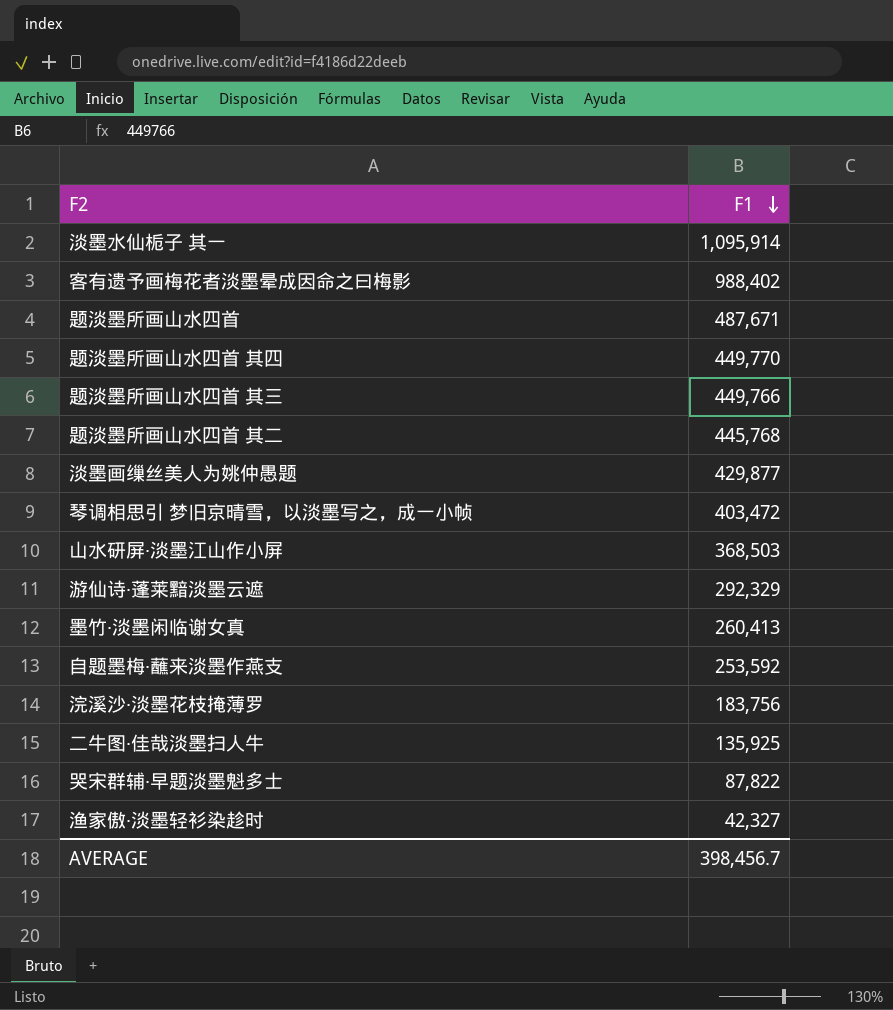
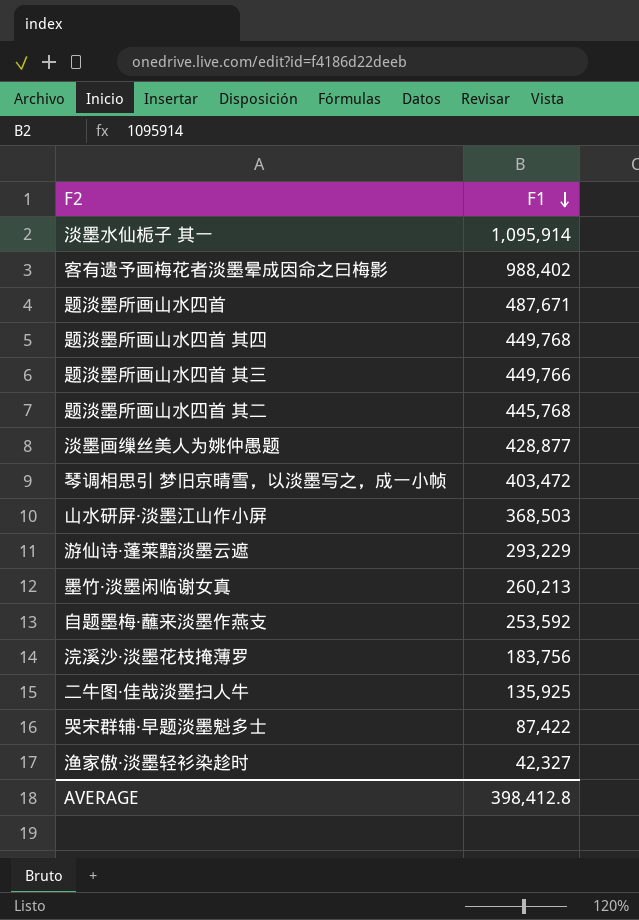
题淡墨所画山水四首 其四 | F1: 449,770 -> 449,768
淡墨画缫丝美人为姚仲愚题 | F1: 429,877 -> 428,877
游仙诗·蓬莱黯淡墨云遮 | F1: 292,329 -> 293,229
墨竹·淡墨闲临谢女真 | F1: 260,413 -> 260,213
哭宋群辅·早题淡墨魁多士 | F1: 87,822 -> 87,422
AVERAGE | F1: 398,456.7 -> 398,412.8

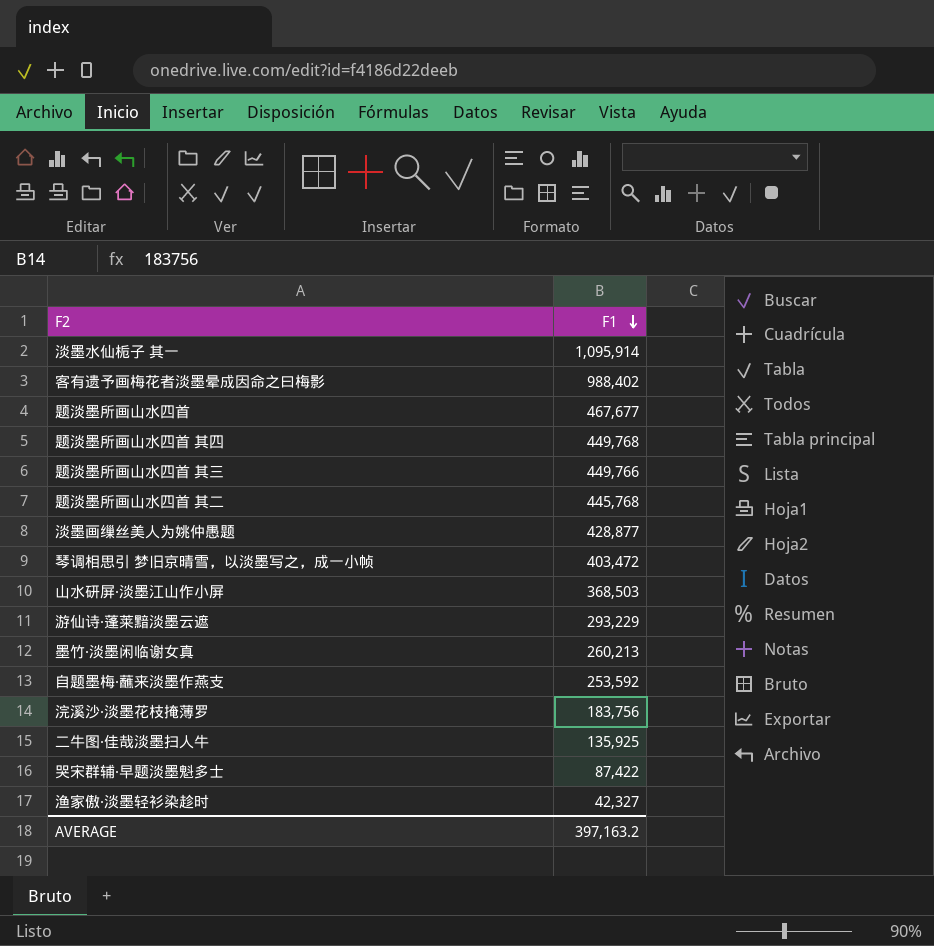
题淡墨所画山水四首 | F1: 487,671 -> 467,677
AVERAGE | F1: 398,412.8 -> 397,163.2

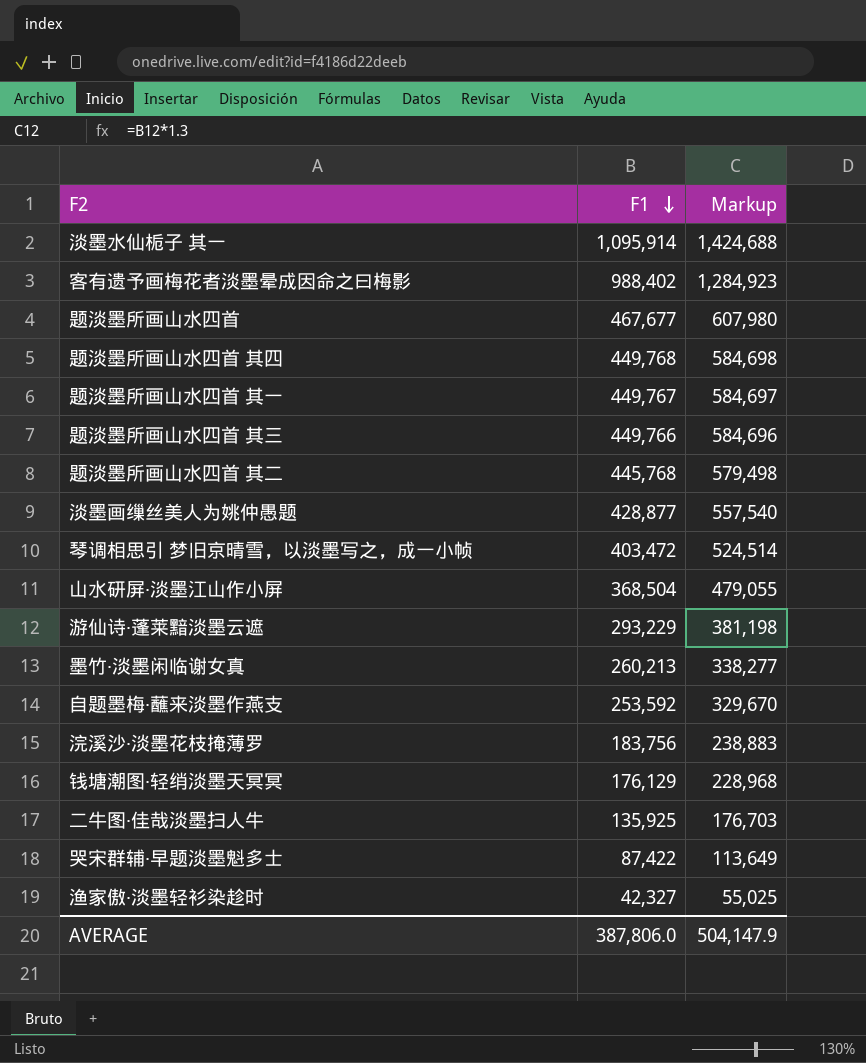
column Markup | formula: none -> [F1] * 1.3
row 题淡墨所画山水四首 其一: none -> 449,767 | 584,697
山水研屏·淡墨江山作小屏 | F1: 368,503 -> 368,504
row 钱塘潮图·轻绡淡墨天冥冥: none -> 176,129 | 228,968
AVERAGE | F1: 397,163.2 -> 387,806.0

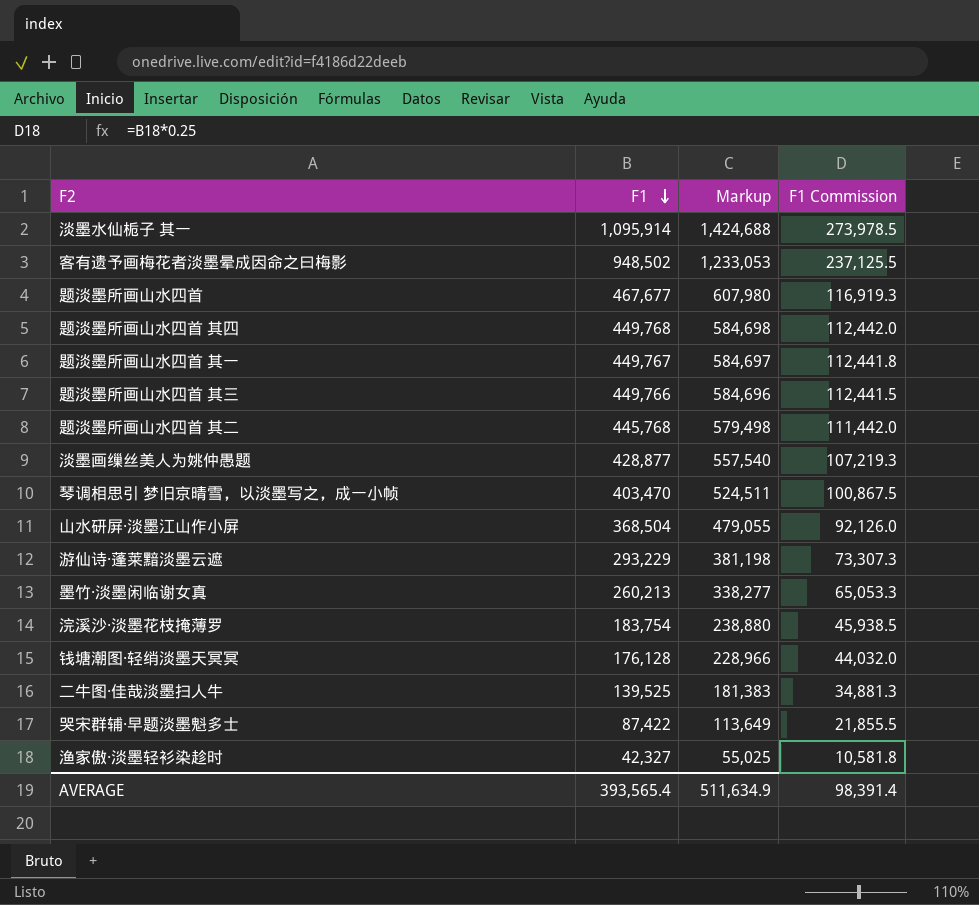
column F1 Commission | formula: none -> [F1] * 0.25
row 自题墨梅·蘸来淡墨作燕支: 253,592 | 329,670 -> none
客有遗予画梅花者淡墨晕成因命之曰梅影 | F1: 988,402 -> 948,502
客有遗予画梅花者淡墨晕成因命之曰梅影 | Markup: 1,284,923 -> 1,233,053
琴调相思引 梦旧京晴雪，以淡墨写之，成一小帧 | F1: 403,472 -> 403,470
琴调相思引 梦旧京晴雪，以淡墨写之，成一小帧 | Markup: 524,514 -> 524,511
浣溪沙·淡墨花枝掩薄罗 | F1: 183,756 -> 183,754
浣溪沙·淡墨花枝掩薄罗 | Markup: 238,883 -> 238,880
钱塘潮图·轻绡淡墨天冥冥 | F1: 176,129 -> 176,128
钱塘潮图·轻绡淡墨天冥冥 | Markup: 228,968 -> 228,966
二牛图·佳哉淡墨扫人牛 | F1: 135,925 -> 139,525
二牛图·佳哉淡墨扫人牛 | Markup: 176,703 -> 181,383
AVERAGE | F1: 387,806.0 -> 393,565.4
AVERAGE | Markup: 504,147.9 -> 511,634.9

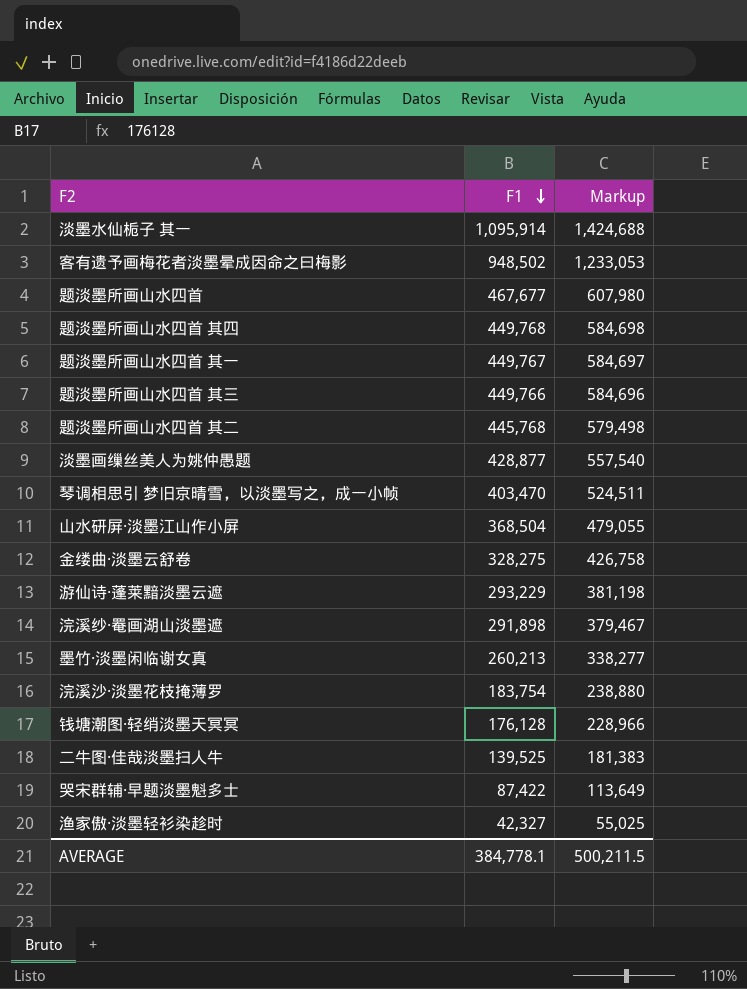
column F1 Commission | formula: [F1] * 0.25 -> none
row 金缕曲·淡墨云舒卷: none -> 328,275 | 426,758
row 浣溪纱·罨画湖山淡墨遮: none -> 291,898 | 379,467
AVERAGE | F1: 393,565.4 -> 384,778.1
AVERAGE | Markup: 511,634.9 -> 500,211.5

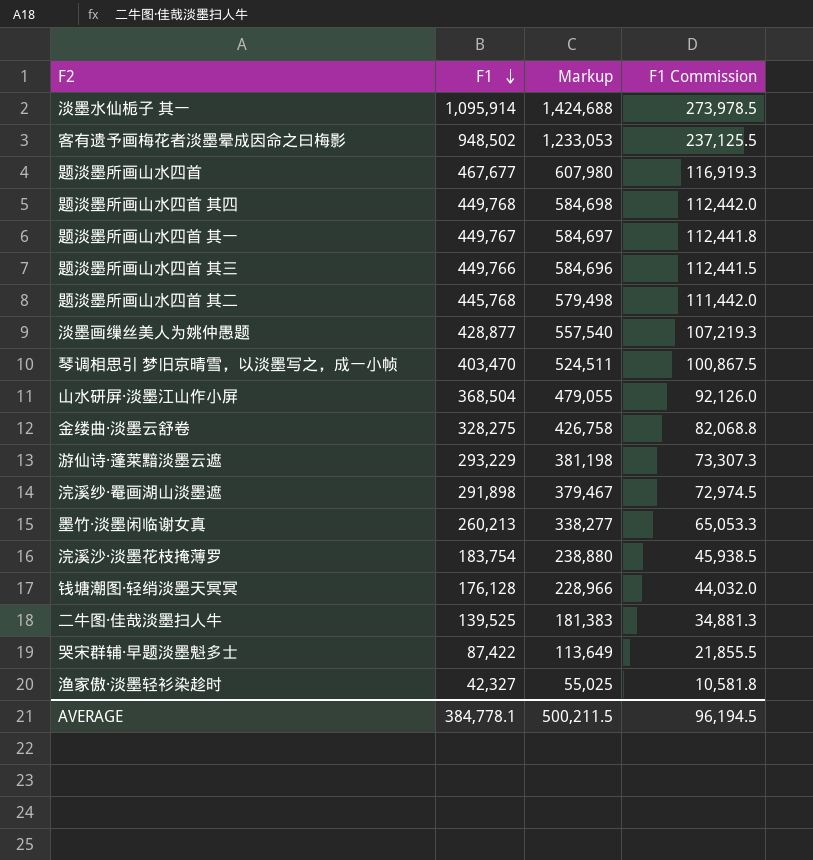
column F1 Commission | formula: none -> [F1] * 0.25

